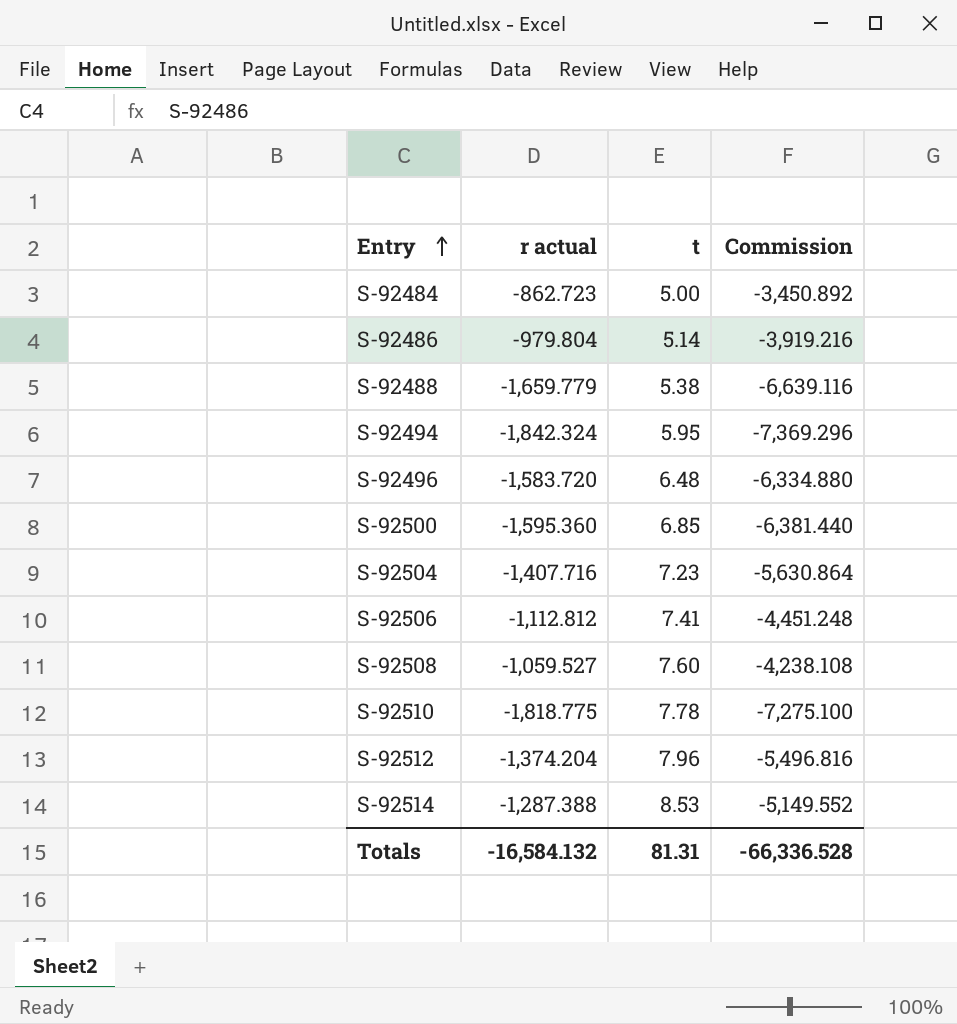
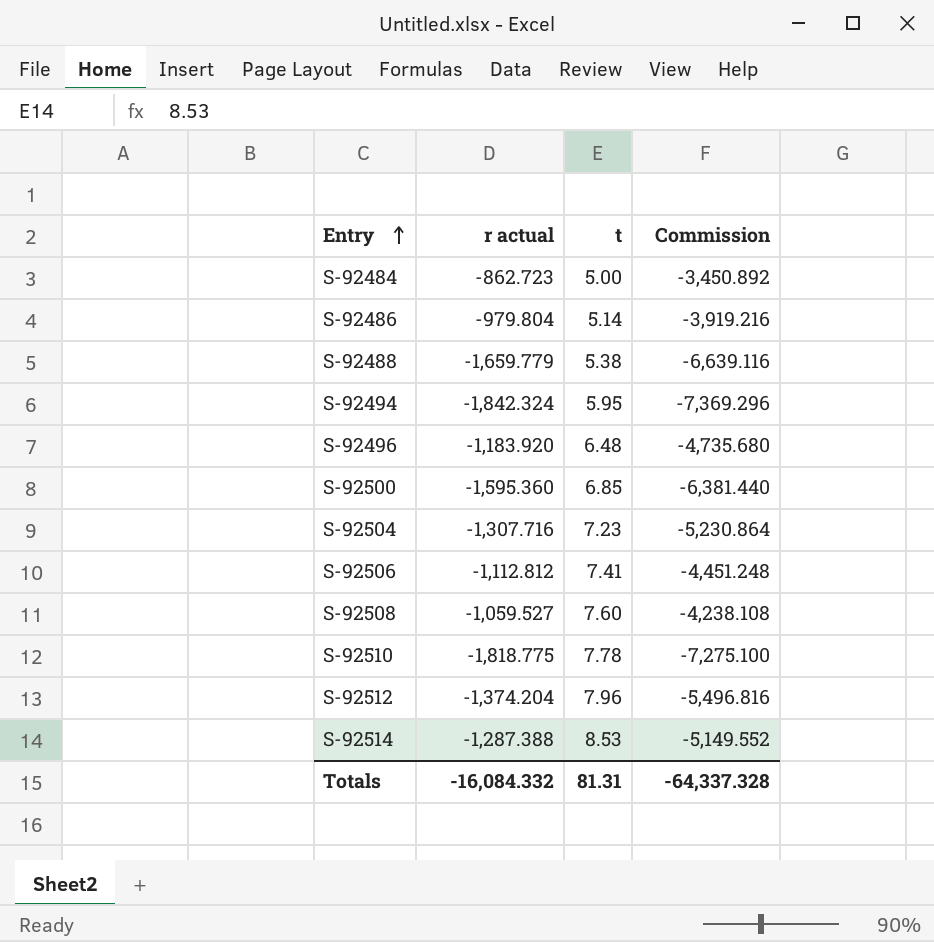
S-92496 | r actual: -1,583.720 -> -1,183.920
S-92496 | Commission: -6,334.880 -> -4,735.680
S-92504 | r actual: -1,407.716 -> -1,307.716
S-92504 | Commission: -5,630.864 -> -5,230.864
Totals | r actual: -16,584.132 -> -16,084.332
Totals | Commission: -66,336.528 -> -64,337.328

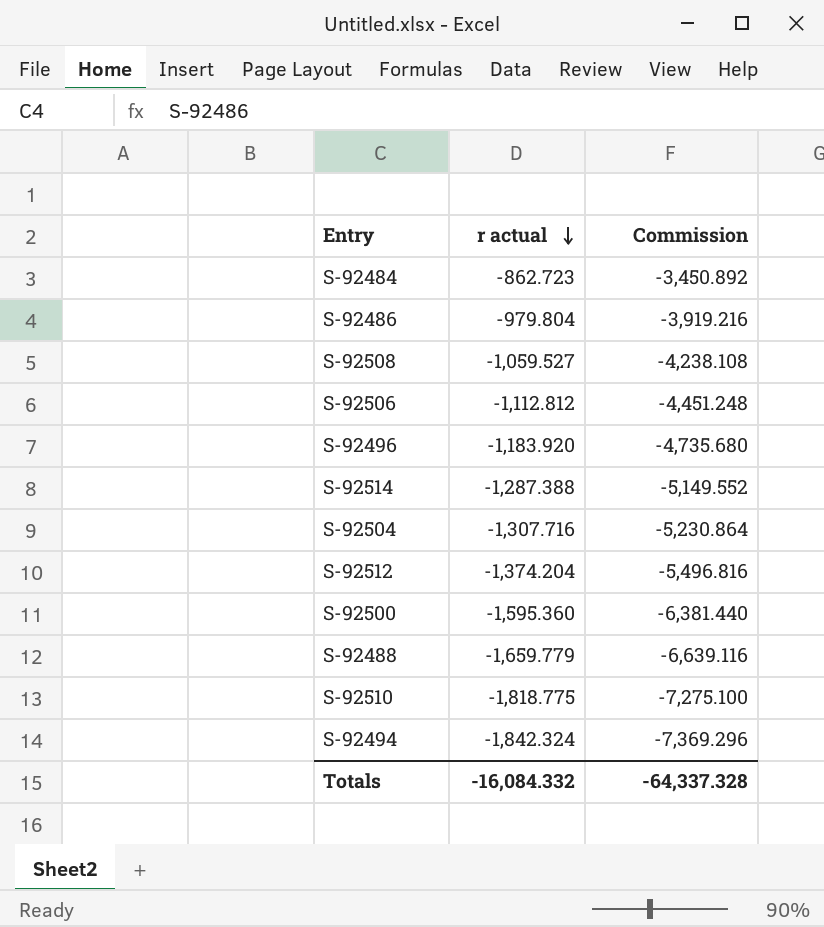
row order: Entry ascending -> r actual descending
column t | position: 3 -> none

